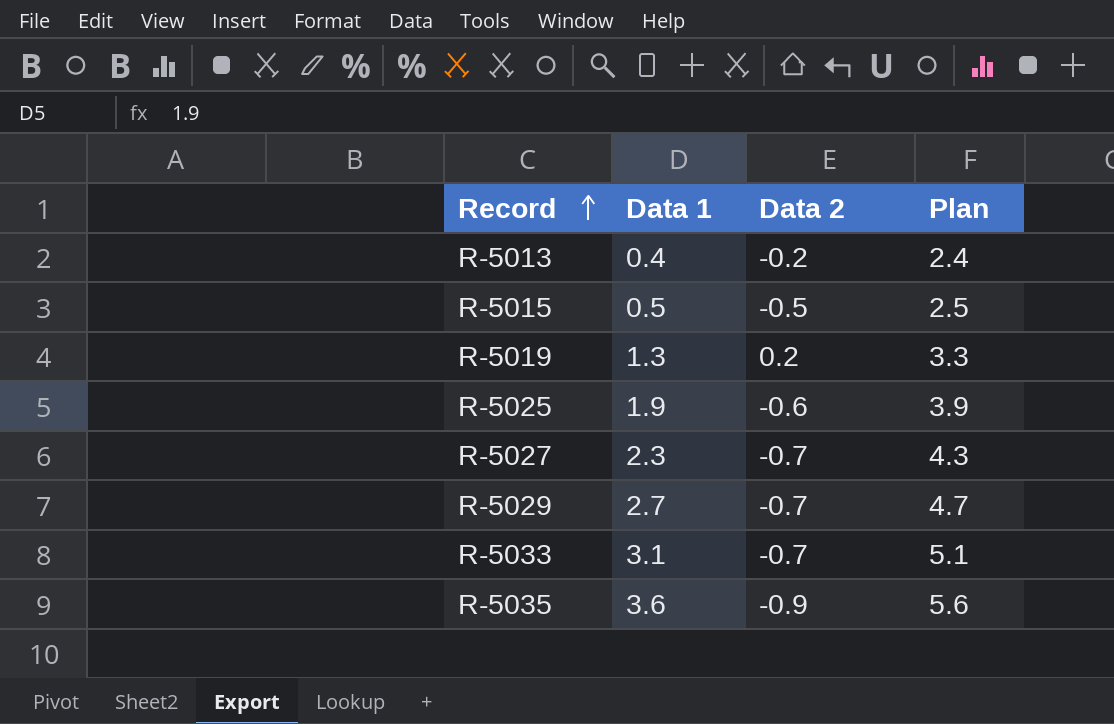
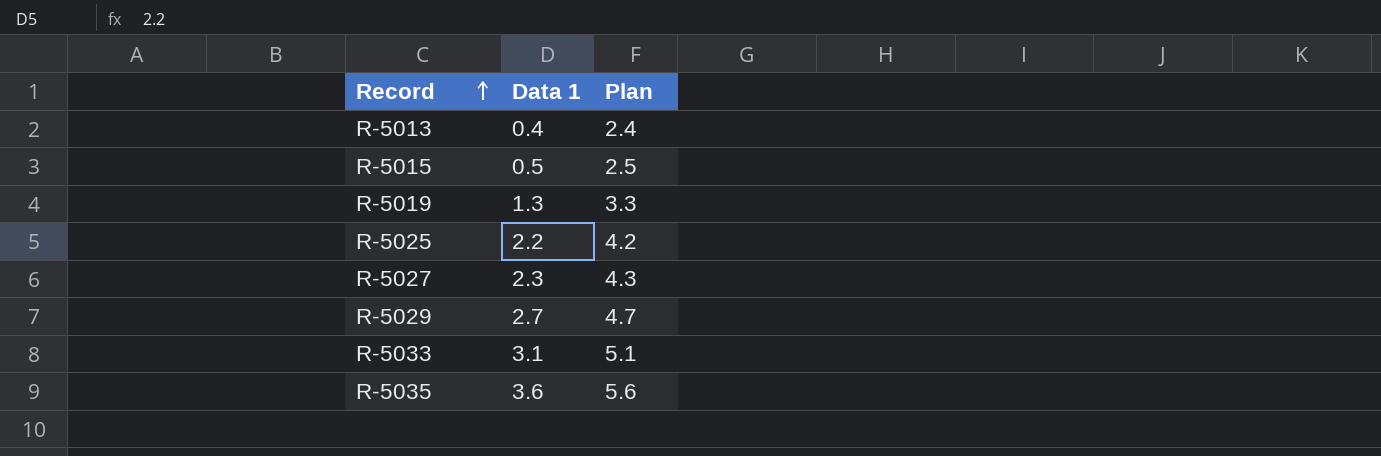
column Data 2 | position: 3 -> none
R-5025 | Data 1: 1.9 -> 2.2
R-5025 | Plan: 3.9 -> 4.2

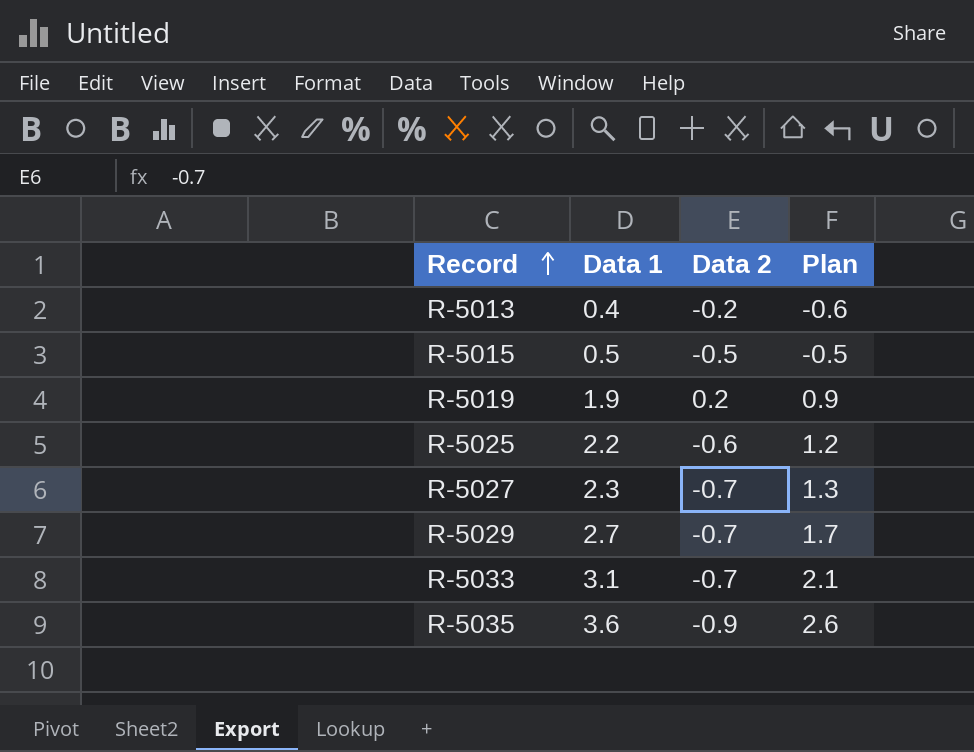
column Data 2 | position: none -> 3
column Plan | formula: [Data 1] + 2 -> [Data 1] - 1
R-5019 | Data 1: 1.3 -> 1.9

